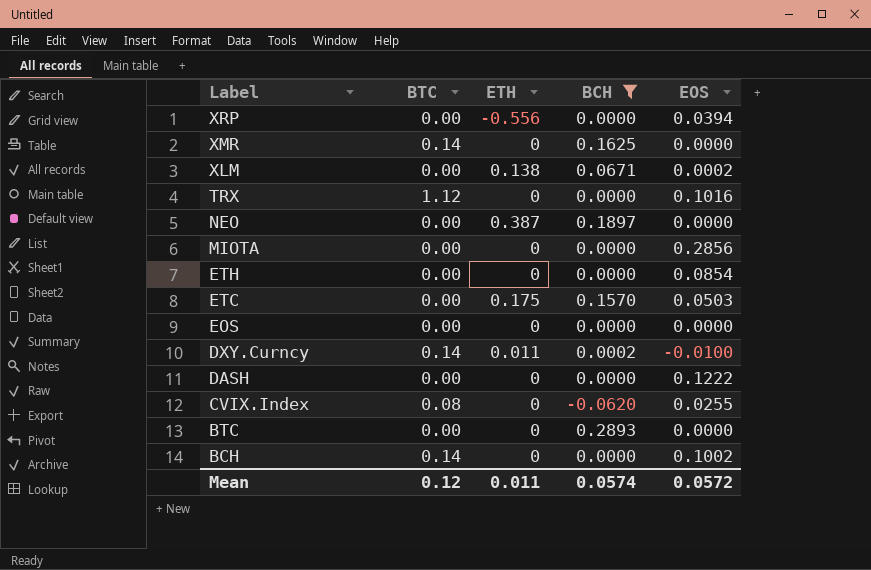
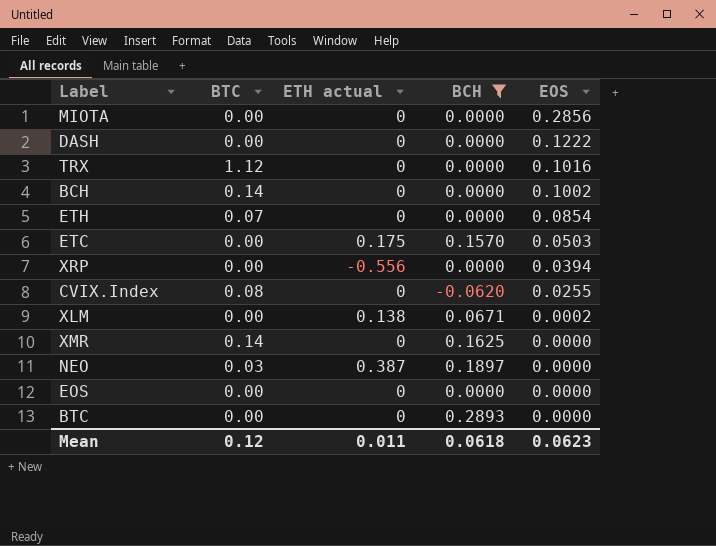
row order: Label descending -> EOS descending
column name: ETH -> ETH actual
row DXY.Curncy: 0.14 | 0.011 | 0.0002 | -0.0100 -> none
ETH | BTC: 0.00 -> 0.07
NEO | BTC: 0.00 -> 0.03
Mean | BCH: 0.0574 -> 0.0618
Mean | EOS: 0.0572 -> 0.0623

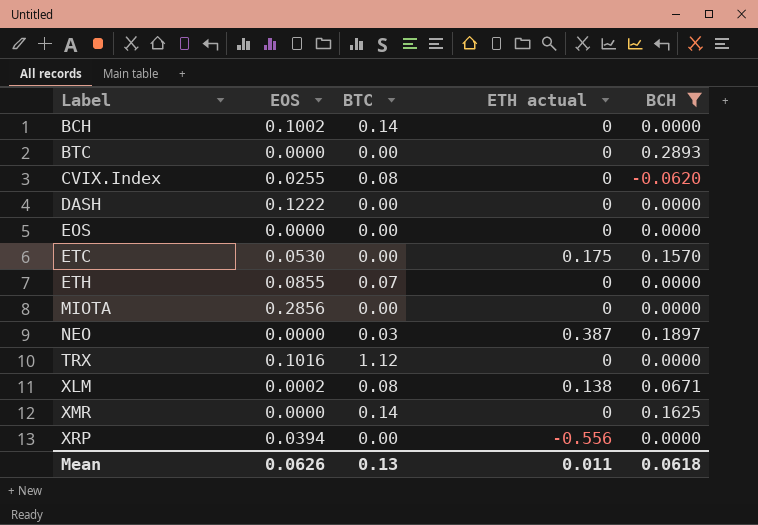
row order: EOS descending -> Label ascending
column EOS | position: 5 -> 2
ETC | EOS: 0.0503 -> 0.0530
ETH | EOS: 0.0854 -> 0.0855
XLM | BTC: 0.00 -> 0.08
Mean | EOS: 0.0623 -> 0.0626
Mean | BTC: 0.12 -> 0.13

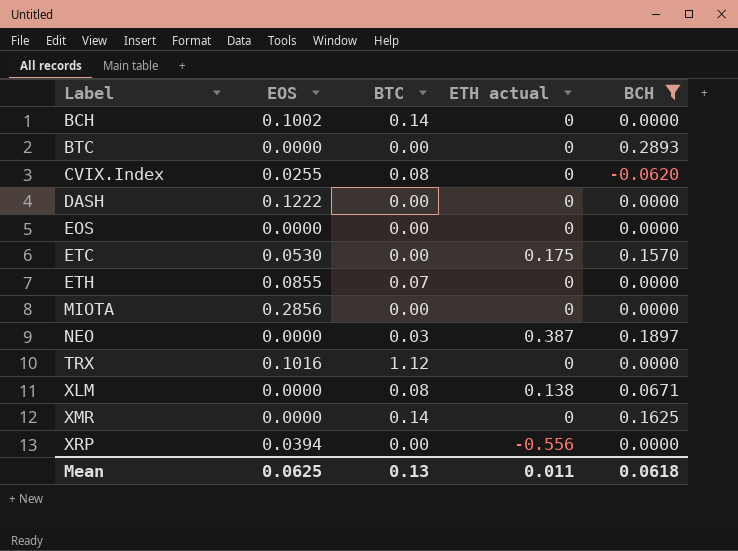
XLM | EOS: 0.0002 -> 0.0000
Mean | EOS: 0.0626 -> 0.0625

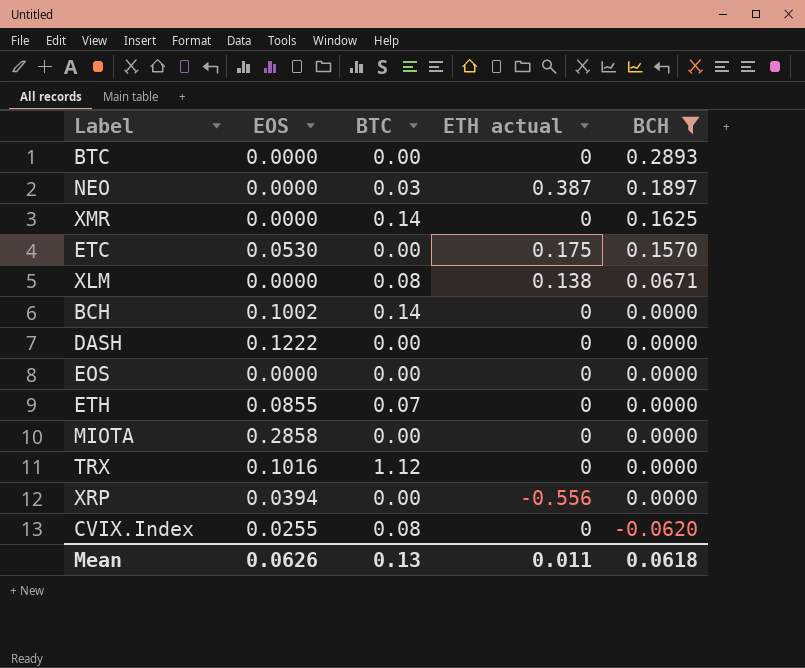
row order: Label ascending -> BCH descending
MIOTA | EOS: 0.2856 -> 0.2858
Mean | EOS: 0.0625 -> 0.0626

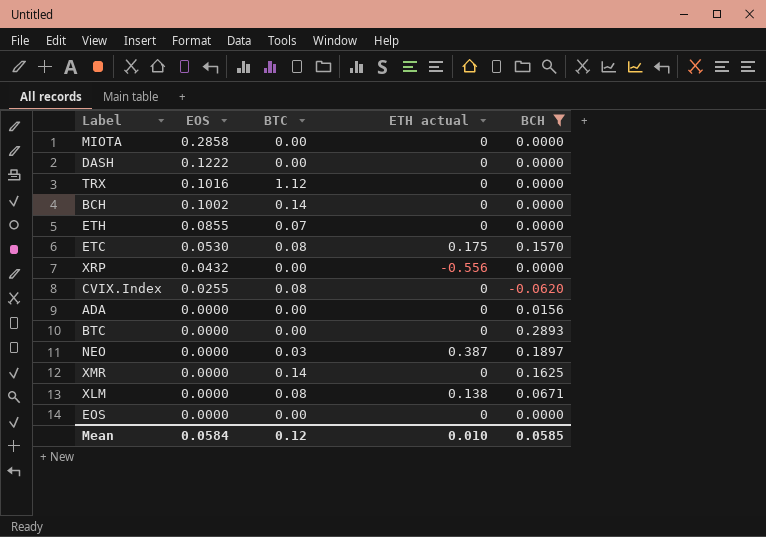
row order: BCH descending -> EOS descending
ETC | BTC: 0.00 -> 0.08
XRP | EOS: 0.0394 -> 0.0432
row ADA: none -> 0.0000 | 0.00 | 0 | 0.0156
Mean | EOS: 0.0626 -> 0.0584
Mean | BTC: 0.13 -> 0.12
Mean | ETH actual: 0.011 -> 0.010
Mean | BCH: 0.0618 -> 0.0585

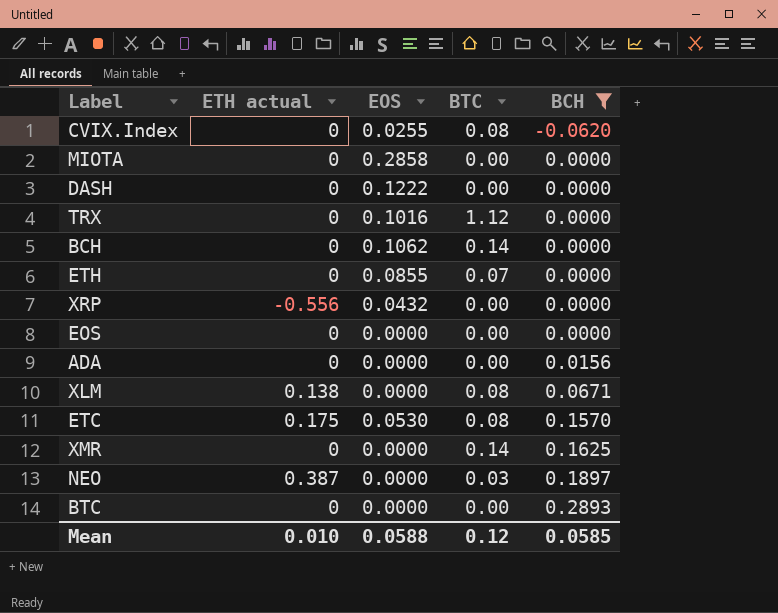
row order: EOS descending -> BCH ascending
column ETH actual | position: 4 -> 2
BCH | EOS: 0.1002 -> 0.1062
Mean | EOS: 0.0584 -> 0.0588

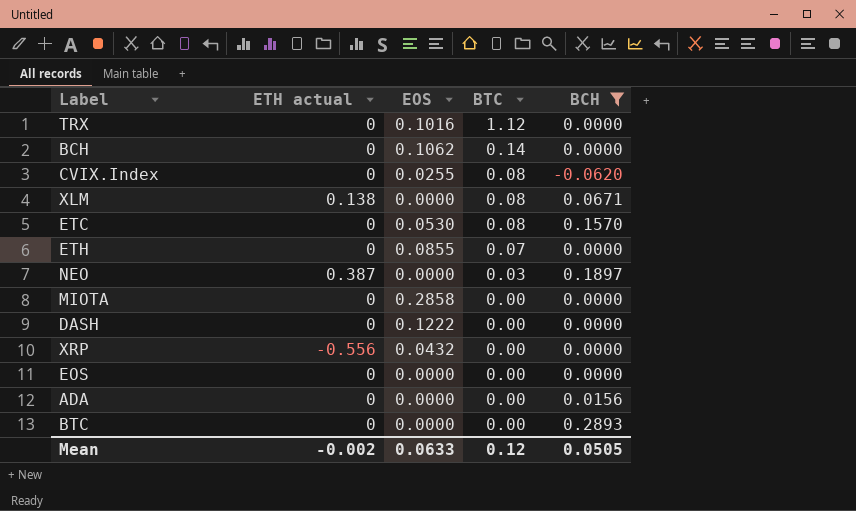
row order: BCH ascending -> BTC descending
row XMR: 0 | 0.0000 | 0.14 | 0.1625 -> none
ETC | ETH actual: 0.175 -> 0
Mean | ETH actual: 0.010 -> -0.002
Mean | EOS: 0.0588 -> 0.0633
Mean | BCH: 0.0585 -> 0.0505

